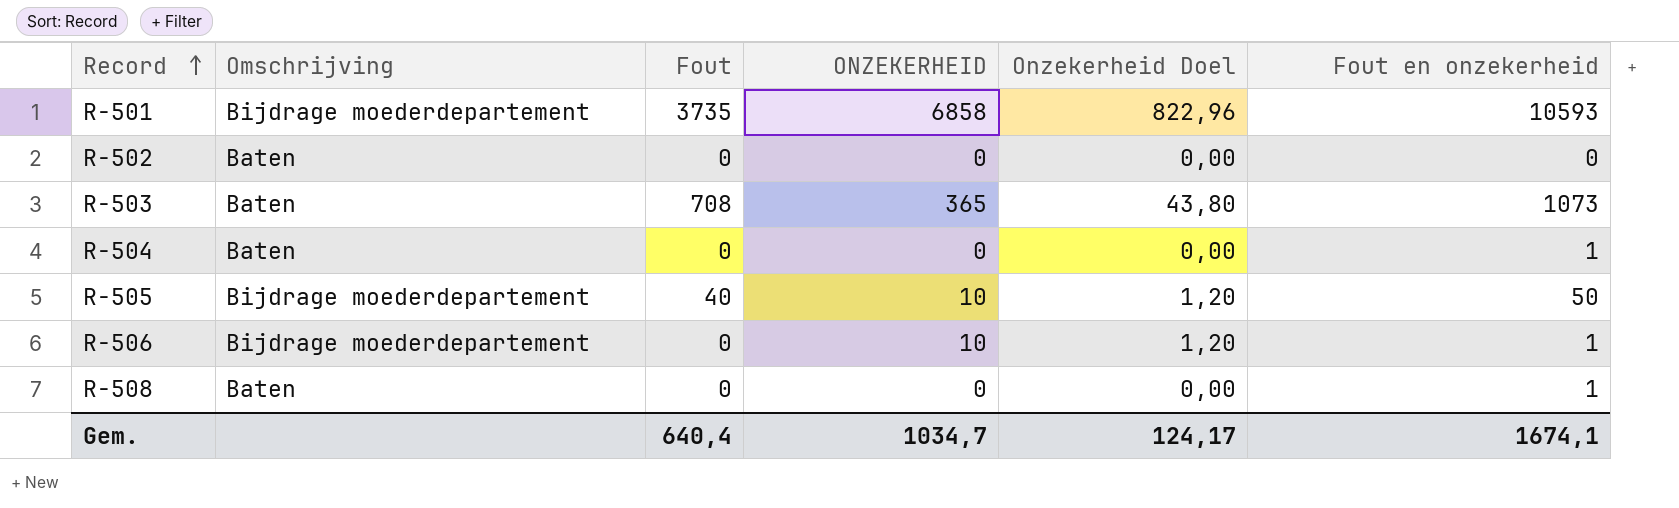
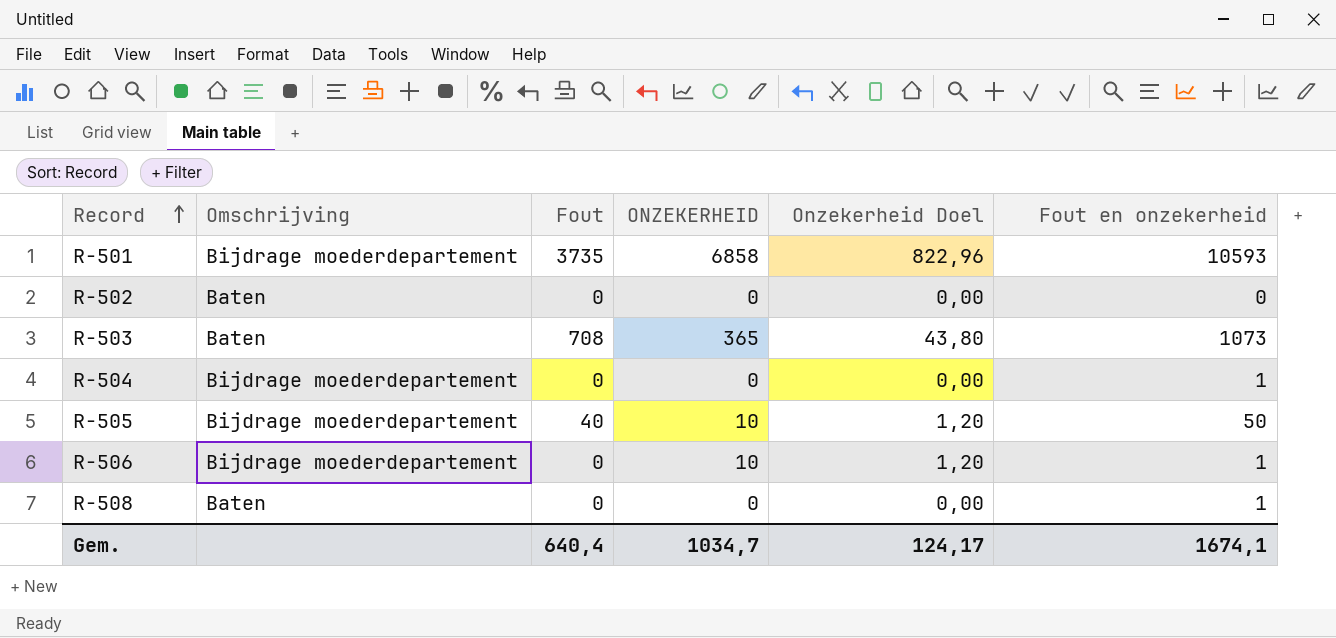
R-504 | Omschrijving: Baten -> Bijdrage moederdepartement

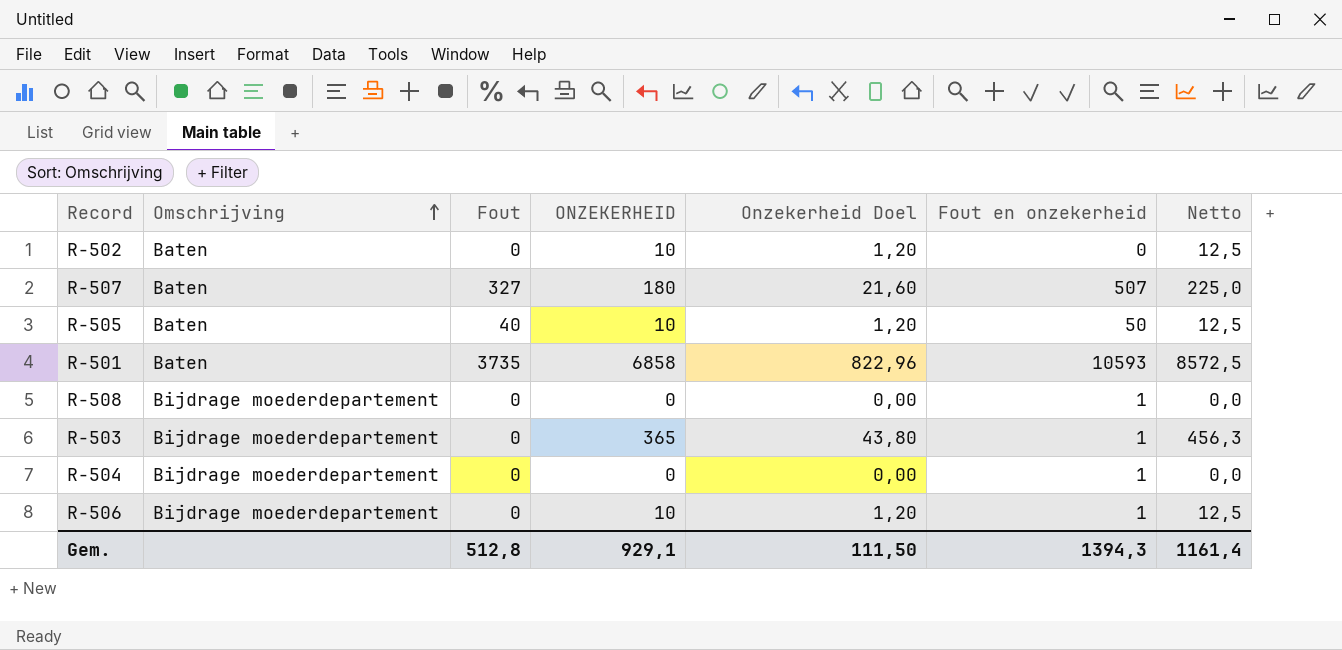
row order: Record ascending -> Omschrijving ascending
column Netto | formula: none -> [ONZEKERHEID] * 1,25
R-502 | ONZEKERHEID: 0 -> 10
R-502 | Onzekerheid Doel: 0,00 -> 1,20
row R-507: none -> Baten | 327 | 180 | 21,60 | 507 | 225,0
R-505 | Omschrijving: Bijdrage moederdepartement -> Baten
R-501 | Omschrijving: Bijdrage moederdepartement -> Baten
R-508 | Omschrijving: Baten -> Bijdrage moederdepartement
R-503 | Omschrijving: Baten -> Bijdrage moederdepartement
R-503 | Fout: 708 -> 0
R-503 | Fout en onzekerheid: 1073 -> 1
Gem. | Fout: 640,4 -> 512,8
Gem. | ONZEKERHEID: 1034,7 -> 929,1
Gem. | Onzekerheid Doel: 124,17 -> 111,50
Gem. | Fout en onzekerheid: 1674,1 -> 1394,3

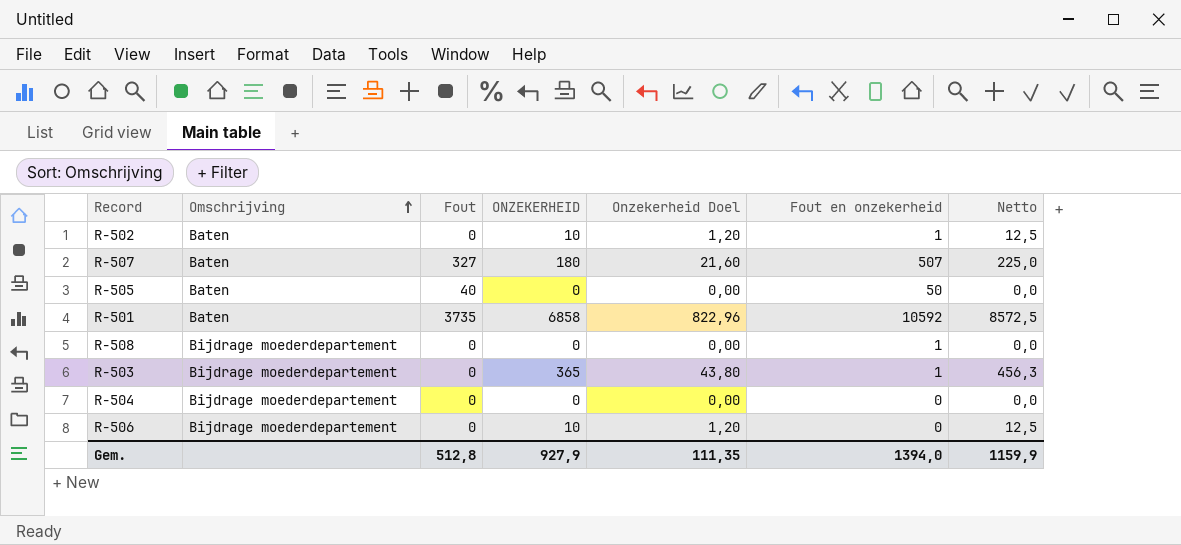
R-502 | Fout en onzekerheid: 0 -> 1
R-505 | ONZEKERHEID: 10 -> 0
R-505 | Onzekerheid Doel: 1,20 -> 0,00
R-505 | Netto: 12,5 -> 0,0
R-501 | Fout en onzekerheid: 10593 -> 10592
R-504 | Fout en onzekerheid: 1 -> 0
R-506 | Fout en onzekerheid: 1 -> 0
Gem. | ONZEKERHEID: 929,1 -> 927,9
Gem. | Onzekerheid Doel: 111,50 -> 111,35
Gem. | Fout en onzekerheid: 1394,3 -> 1394,0
Gem. | Netto: 1161,4 -> 1159,9

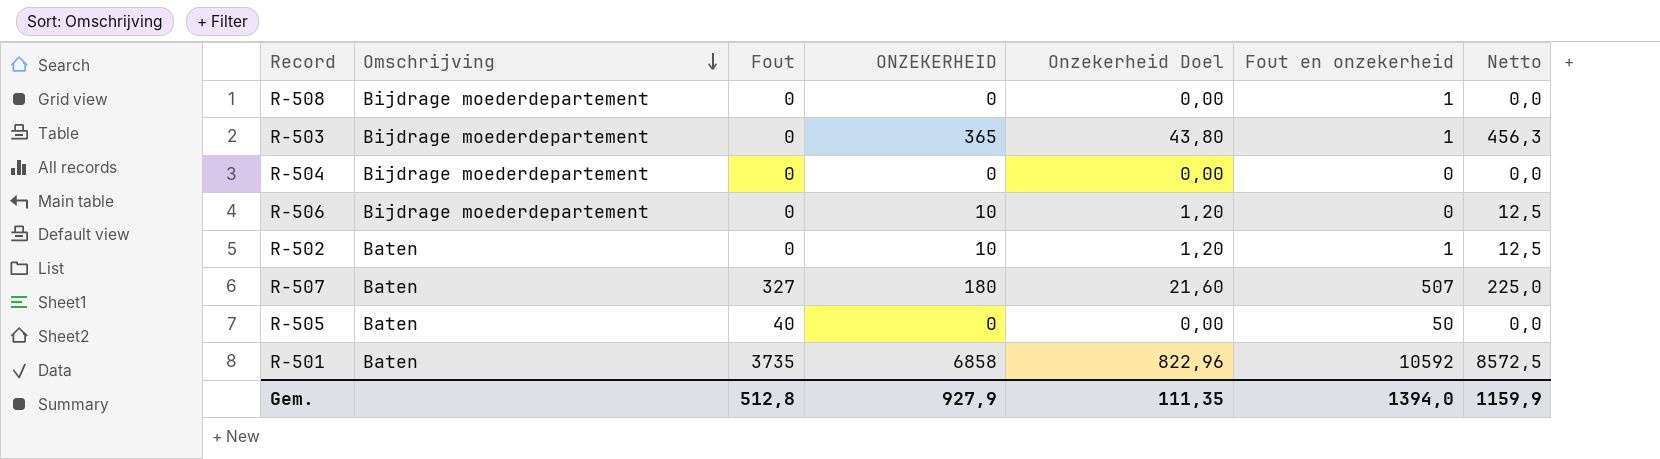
row order: Omschrijving ascending -> Omschrijving descending

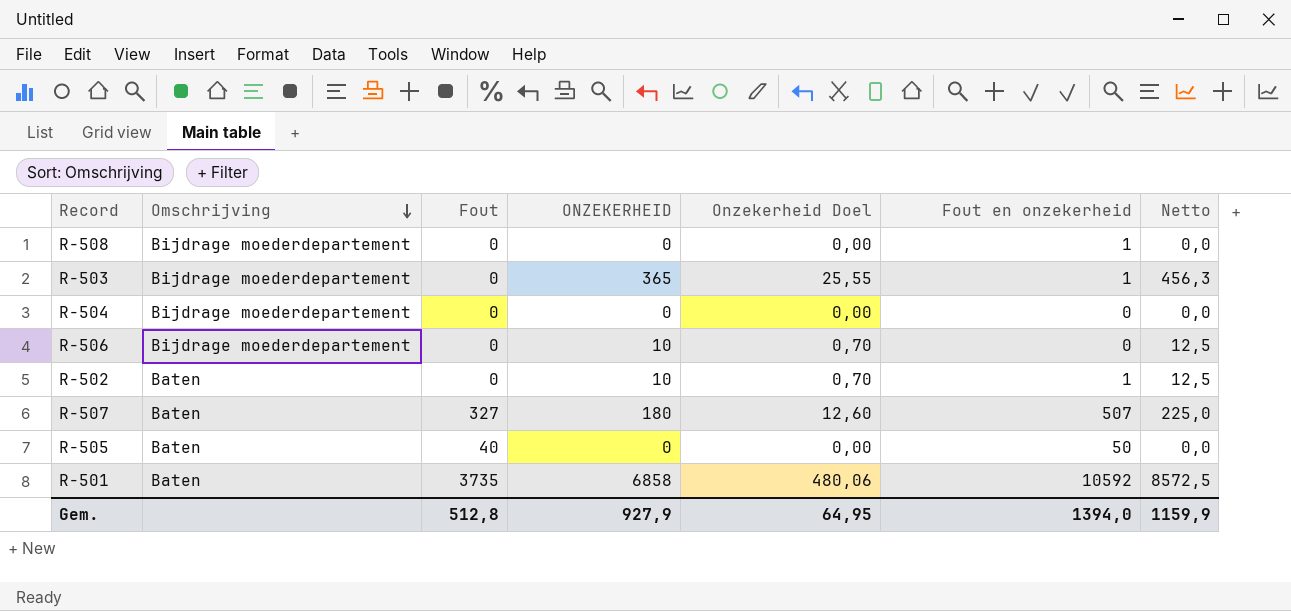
column Onzekerheid Doel | formula: [ONZEKERHEID] * 0,12 -> [ONZEKERHEID] * 0,07
Gem. | Onzekerheid Doel: 111,35 -> 64,95

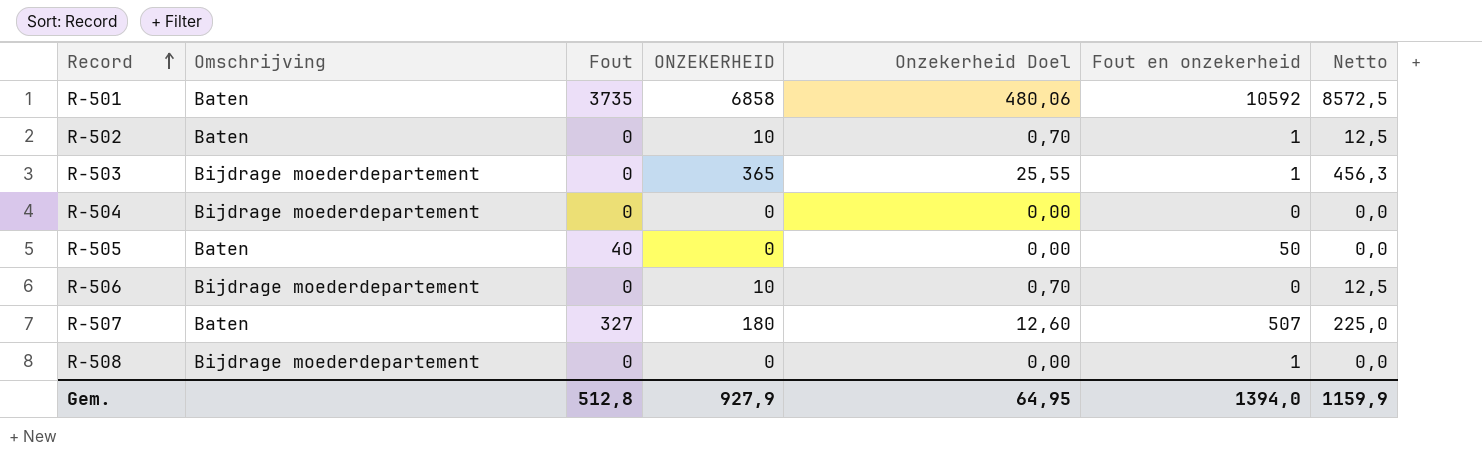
row order: Omschrijving descending -> Record ascending

